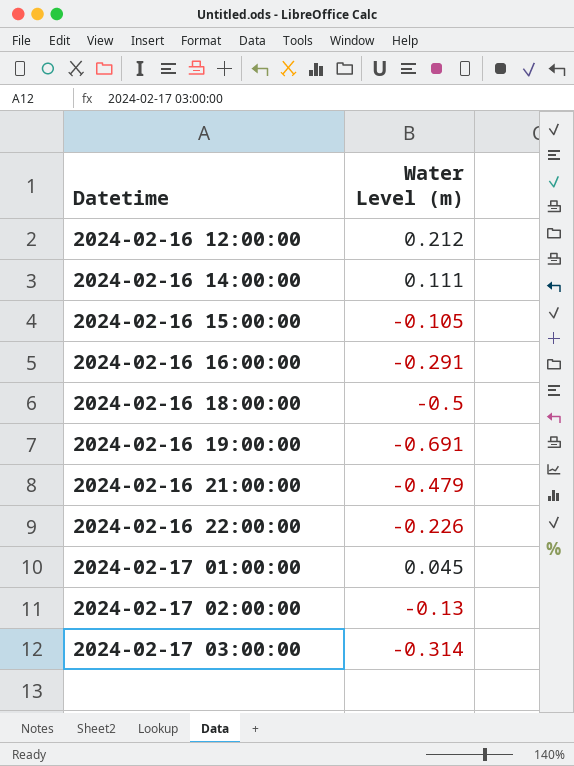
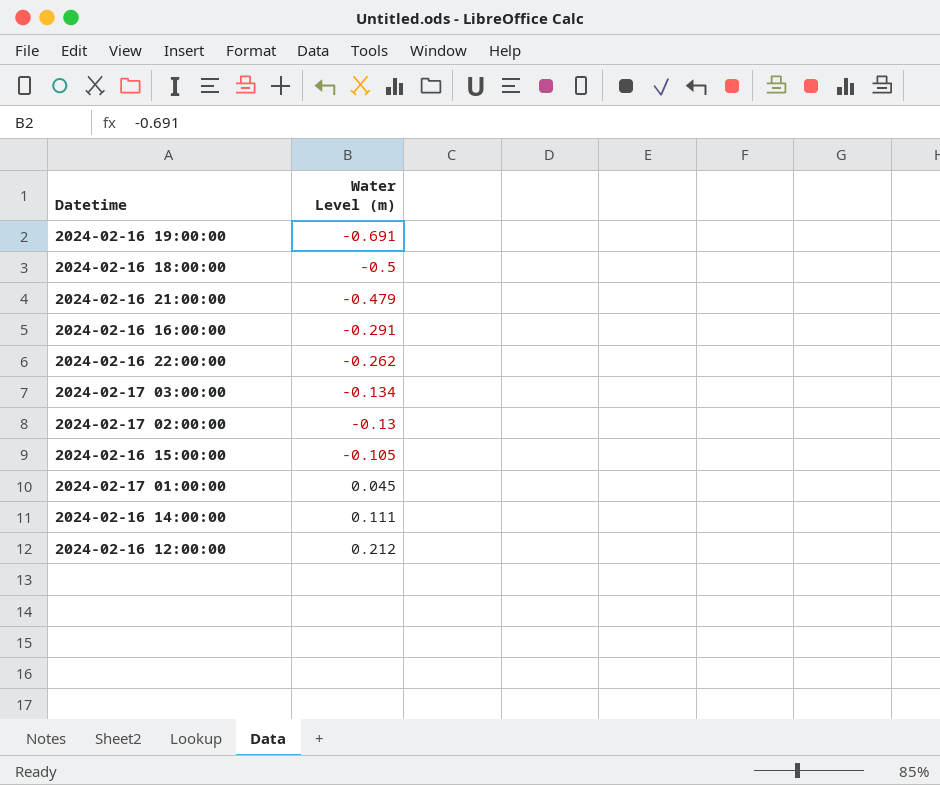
row order: Datetime ascending -> Water Level (m) ascending
2024-02-16 22:00:00 | Water Level (m): -0.226 -> -0.262
2024-02-17 03:00:00 | Water Level (m): -0.314 -> -0.134

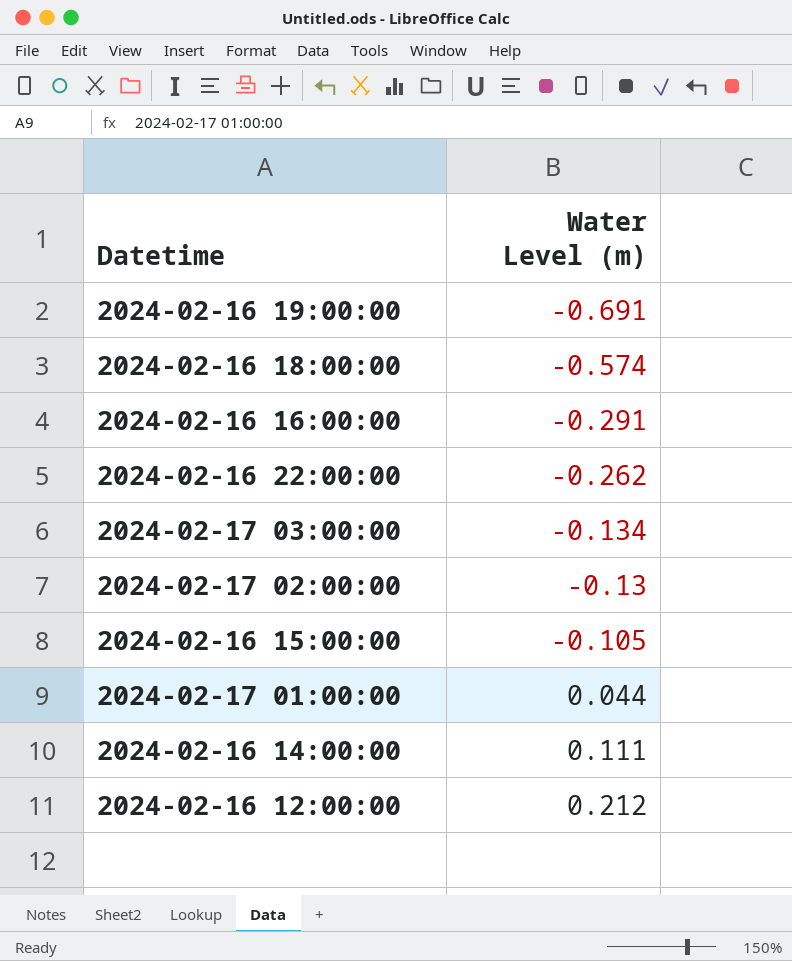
row 2024-02-16 21:00:00: -0.479 -> none
2024-02-16 18:00:00 | Water Level (m): -0.5 -> -0.574
2024-02-17 01:00:00 | Water Level (m): 0.045 -> 0.044

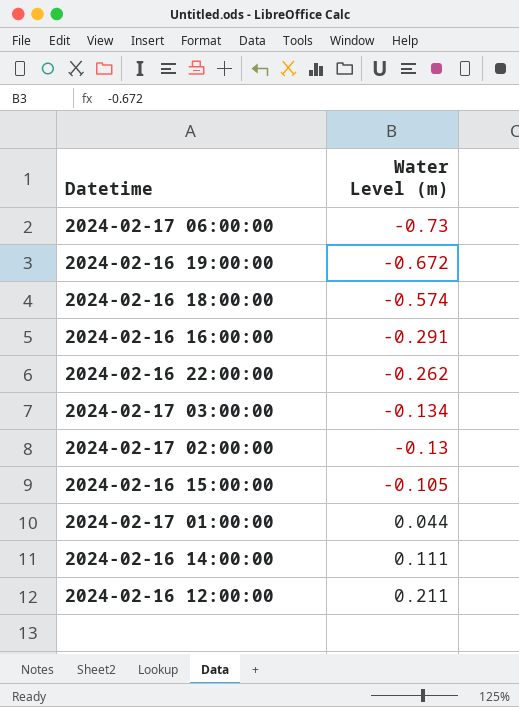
row 2024-02-17 06:00:00: none -> -0.73
2024-02-16 19:00:00 | Water Level (m): -0.691 -> -0.672
2024-02-16 12:00:00 | Water Level (m): 0.212 -> 0.211

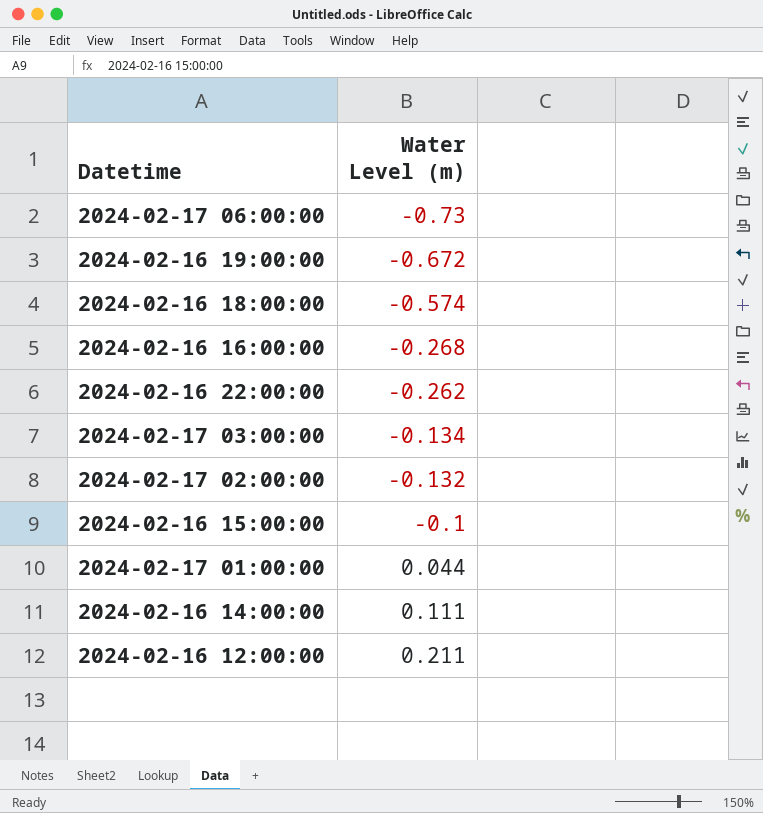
2024-02-16 16:00:00 | Water Level (m): -0.291 -> -0.268
2024-02-17 02:00:00 | Water Level (m): -0.13 -> -0.132
2024-02-16 15:00:00 | Water Level (m): -0.105 -> -0.1

